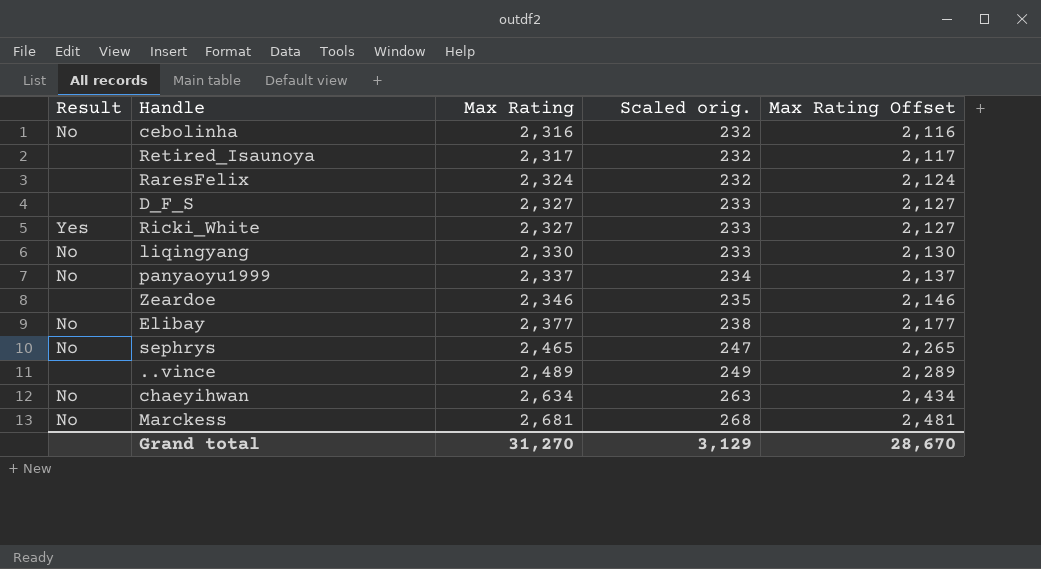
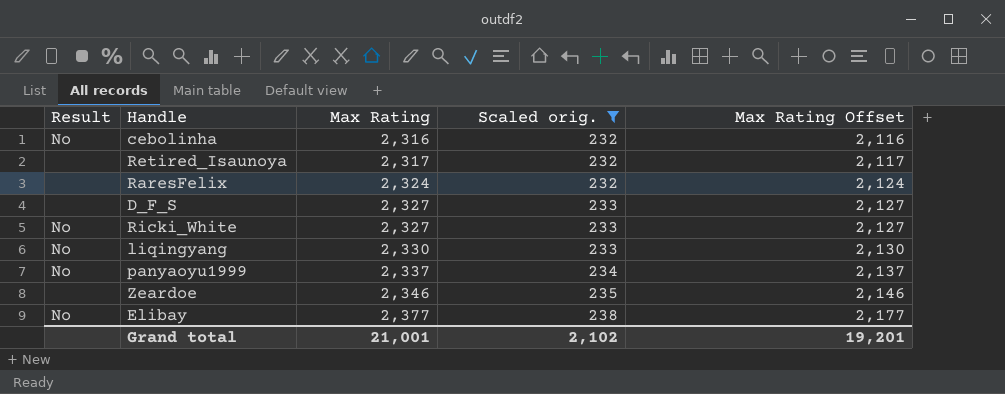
filter: none -> Scaled orig. <= 238
Ricki_White | Result: Yes -> No
Grand total | Max Rating: 31,270 -> 21,001
Grand total | Scaled orig.: 3,129 -> 2,102
Grand total | Max Rating Offset: 28,670 -> 19,201

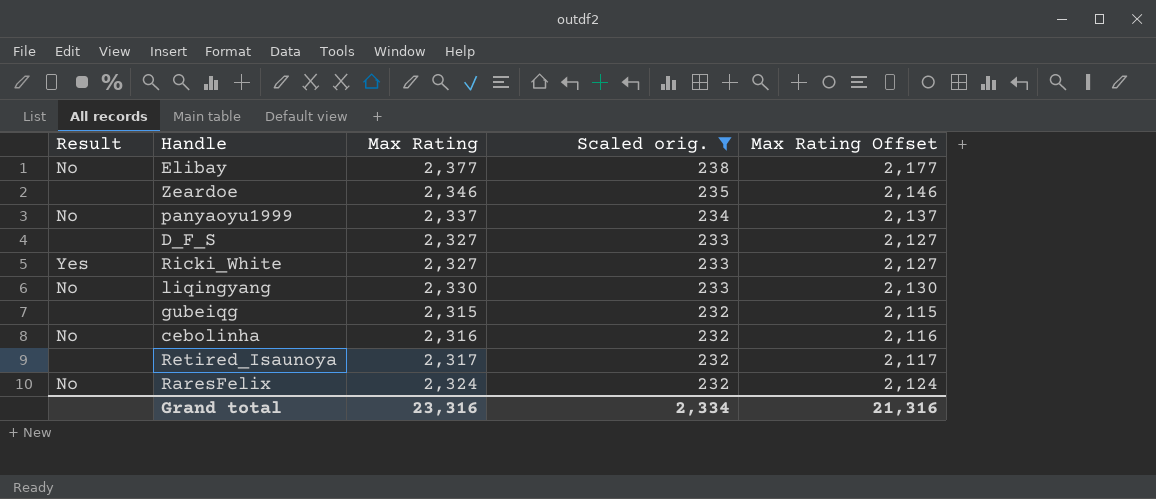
row order: Max Rating ascending -> Scaled orig. descending
Ricki_White | Result: No -> Yes
row gubeiqg: none -> none | 2,315 | 232 | 2,115
RaresFelix | Result: none -> No
Grand total | Max Rating: 21,001 -> 23,316
Grand total | Scaled orig.: 2,102 -> 2,334
Grand total | Max Rating Offset: 19,201 -> 21,316

